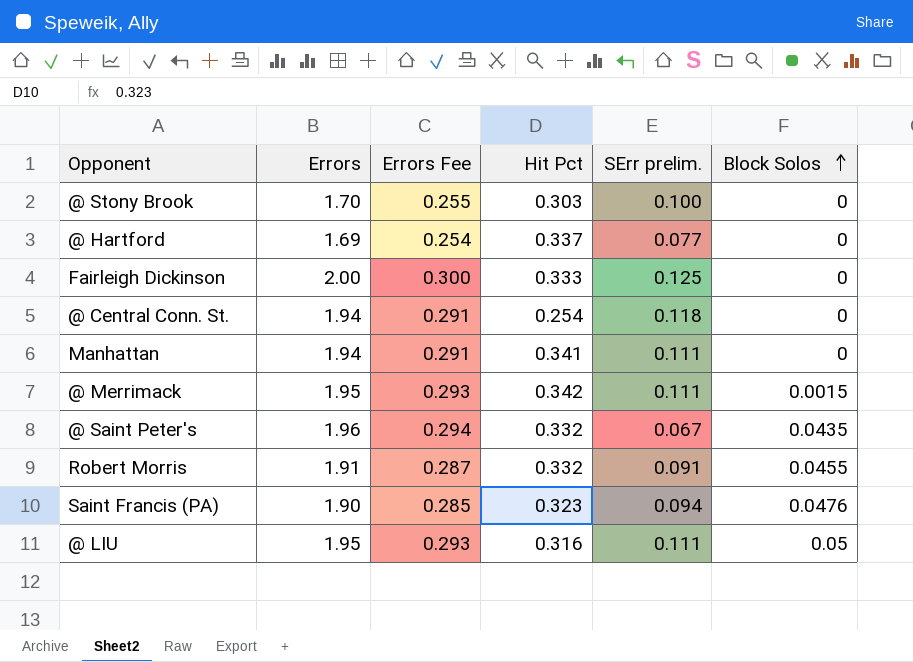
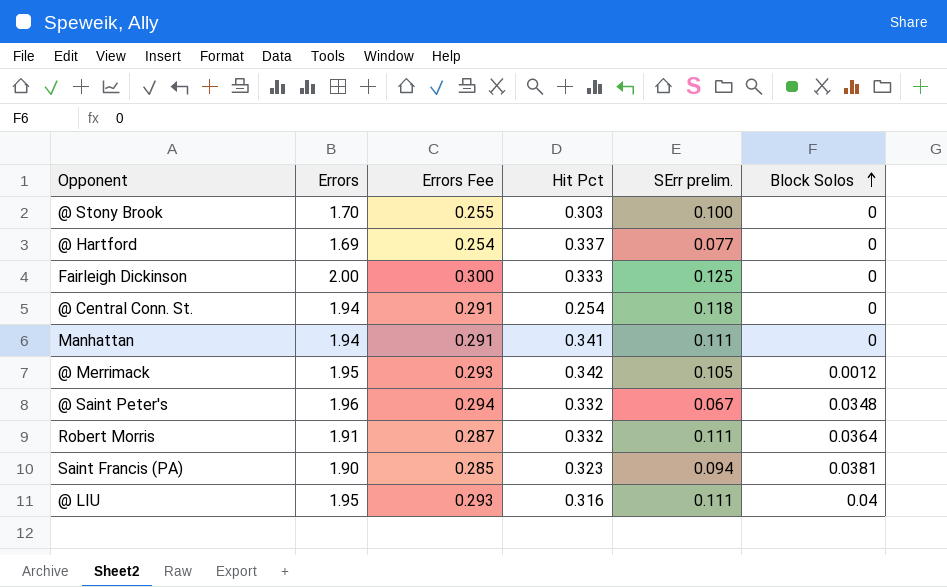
@ Merrimack | SErr prelim.: 0.111 -> 0.105
@ Merrimack | Block Solos: 0.0015 -> 0.0012
@ Saint Peter's | Block Solos: 0.0435 -> 0.0348
Robert Morris | SErr prelim.: 0.091 -> 0.111
Robert Morris | Block Solos: 0.0455 -> 0.0364
Saint Francis (PA) | Block Solos: 0.0476 -> 0.0381
@ LIU | Block Solos: 0.05 -> 0.04

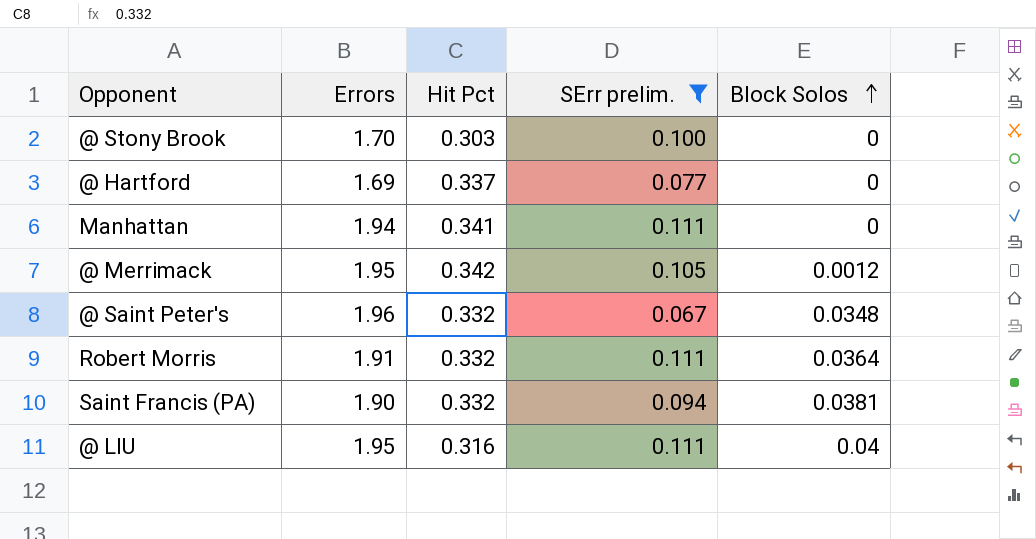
filter: none -> SErr prelim. <= 0.111
column Errors Fee | formula: [Errors] * 0.15 -> none
Saint Francis (PA) | Hit Pct: 0.323 -> 0.332

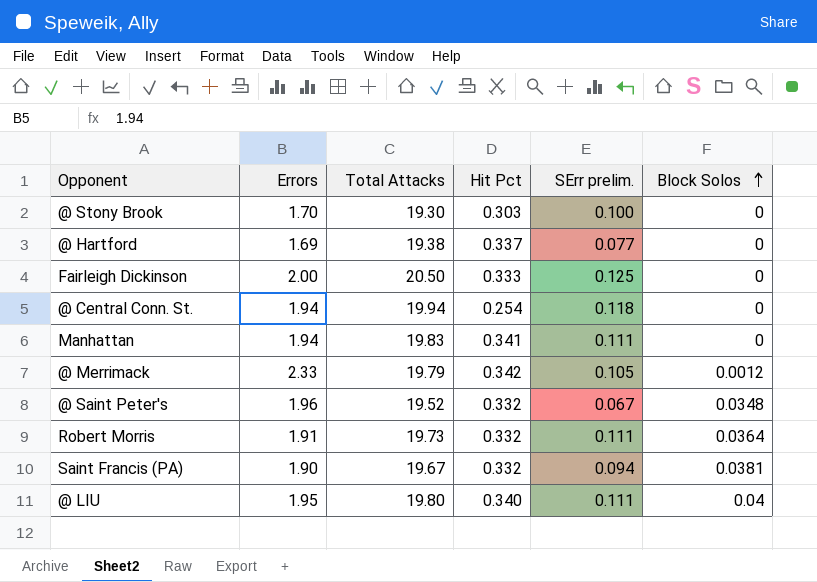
filter: SErr prelim. <= 0.111 -> none
column Total Attacks | position: none -> 3
@ Merrimack | Errors: 1.95 -> 2.33
@ LIU | Hit Pct: 0.316 -> 0.340

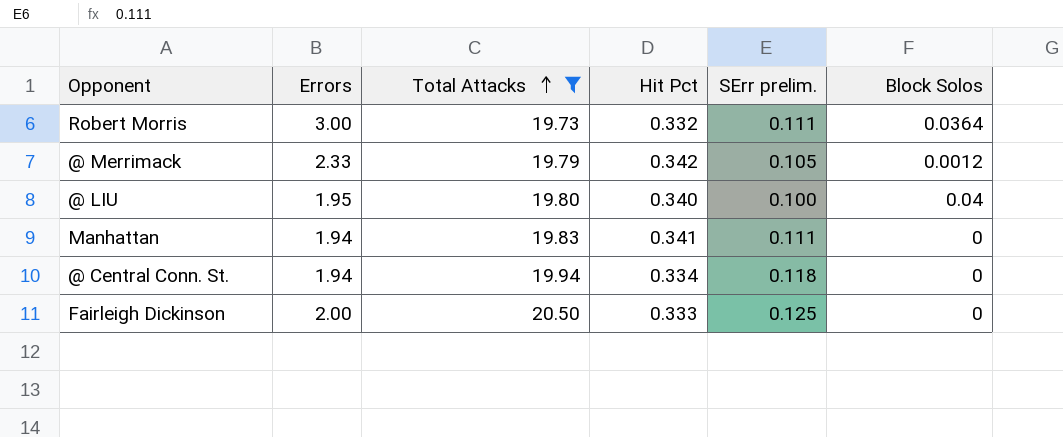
filter: none -> Total Attacks >= 19.73
row order: Block Solos ascending -> Total Attacks ascending
Robert Morris | Errors: 1.91 -> 3.00
@ LIU | SErr prelim.: 0.111 -> 0.100
@ Central Conn. St. | Hit Pct: 0.254 -> 0.334

